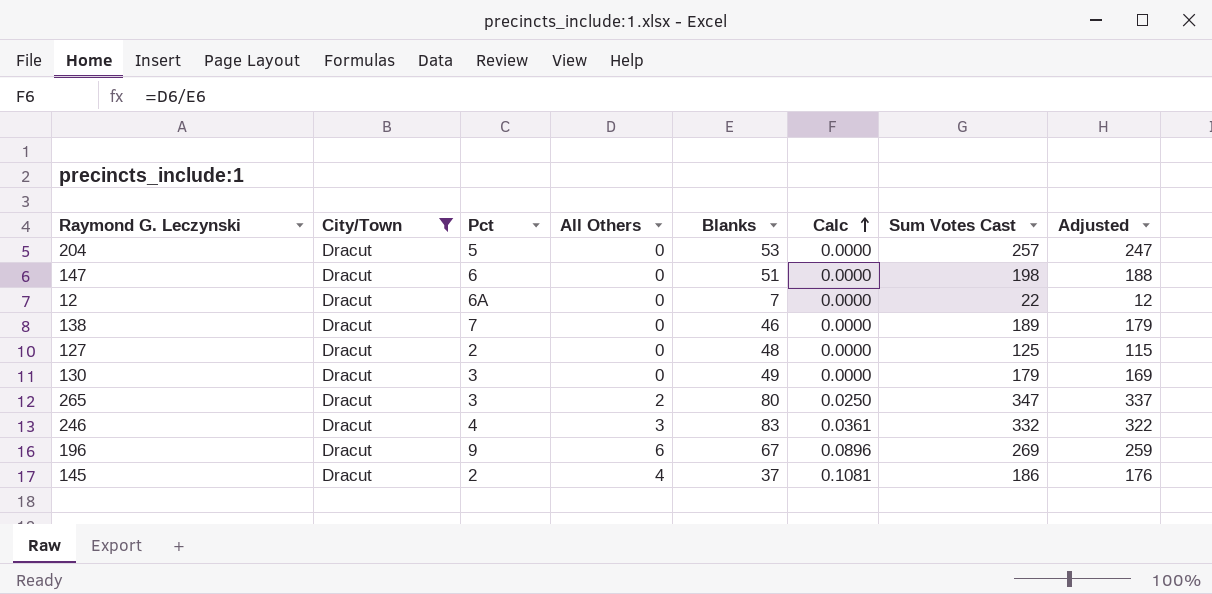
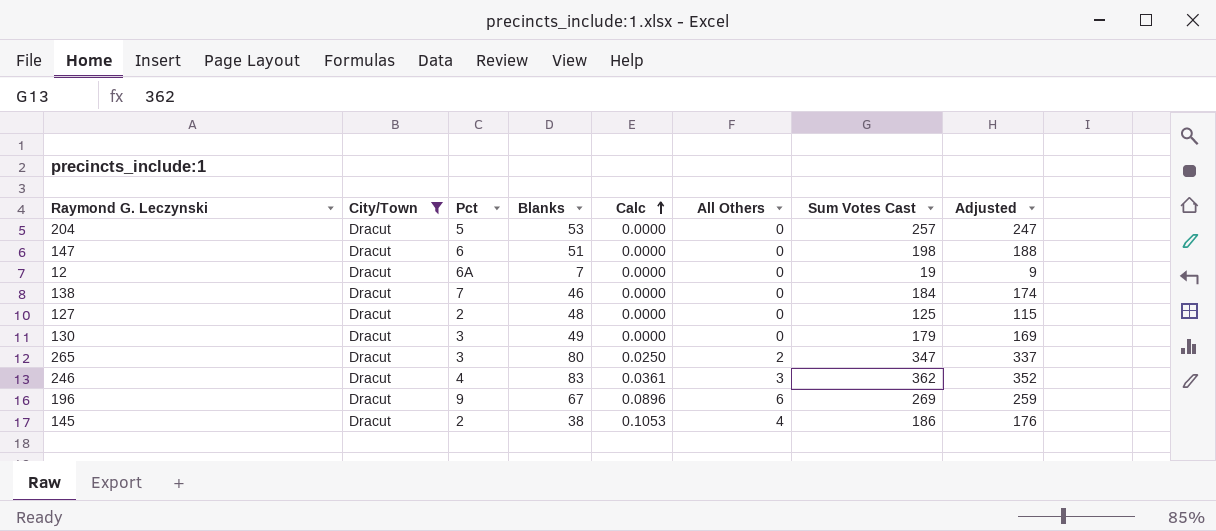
column All Others | position: 4 -> 6
12 | Sum Votes Cast: 22 -> 19
12 | Adjusted: 12 -> 9
138 | Sum Votes Cast: 189 -> 184
138 | Adjusted: 179 -> 174
246 | Sum Votes Cast: 332 -> 362
246 | Adjusted: 322 -> 352
145 | Blanks: 37 -> 38
145 | Calc: 0.1081 -> 0.1053

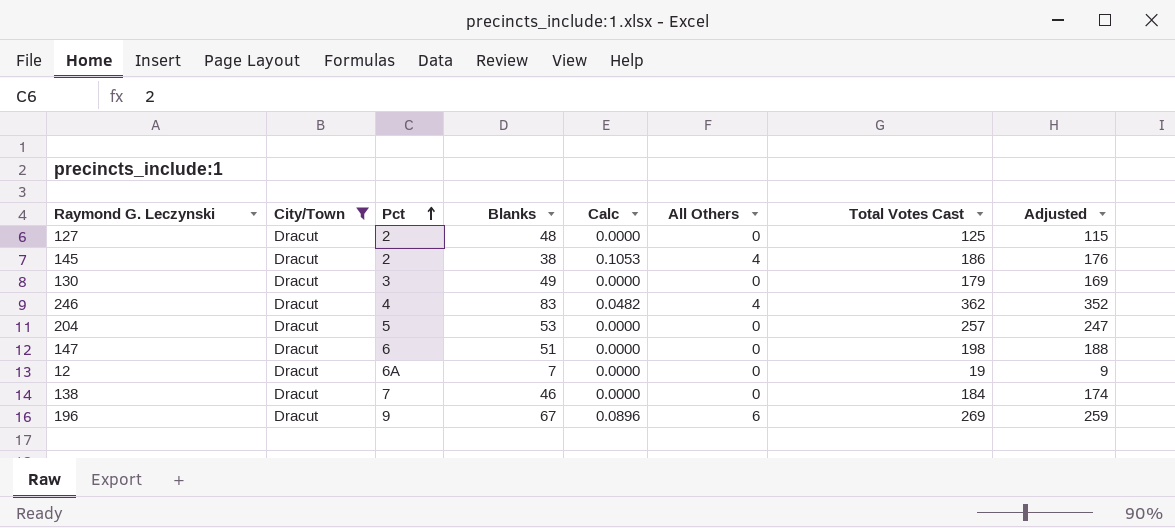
row order: Calc ascending -> Pct ascending
column name: Sum Votes Cast -> Total Votes Cast
row 265: Dracut | 3 | 80 | 0.0250 | 2 | 347 | 337 -> none
246 | Calc: 0.0361 -> 0.0482
246 | All Others: 3 -> 4

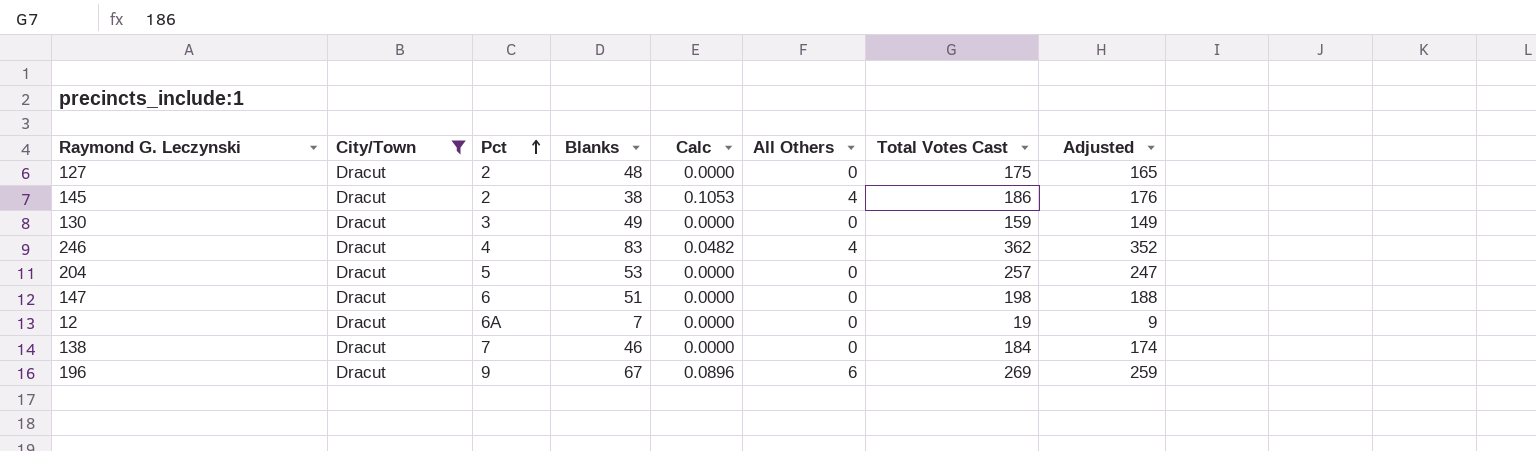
127 | Total Votes Cast: 125 -> 175
127 | Adjusted: 115 -> 165
130 | Total Votes Cast: 179 -> 159
130 | Adjusted: 169 -> 149

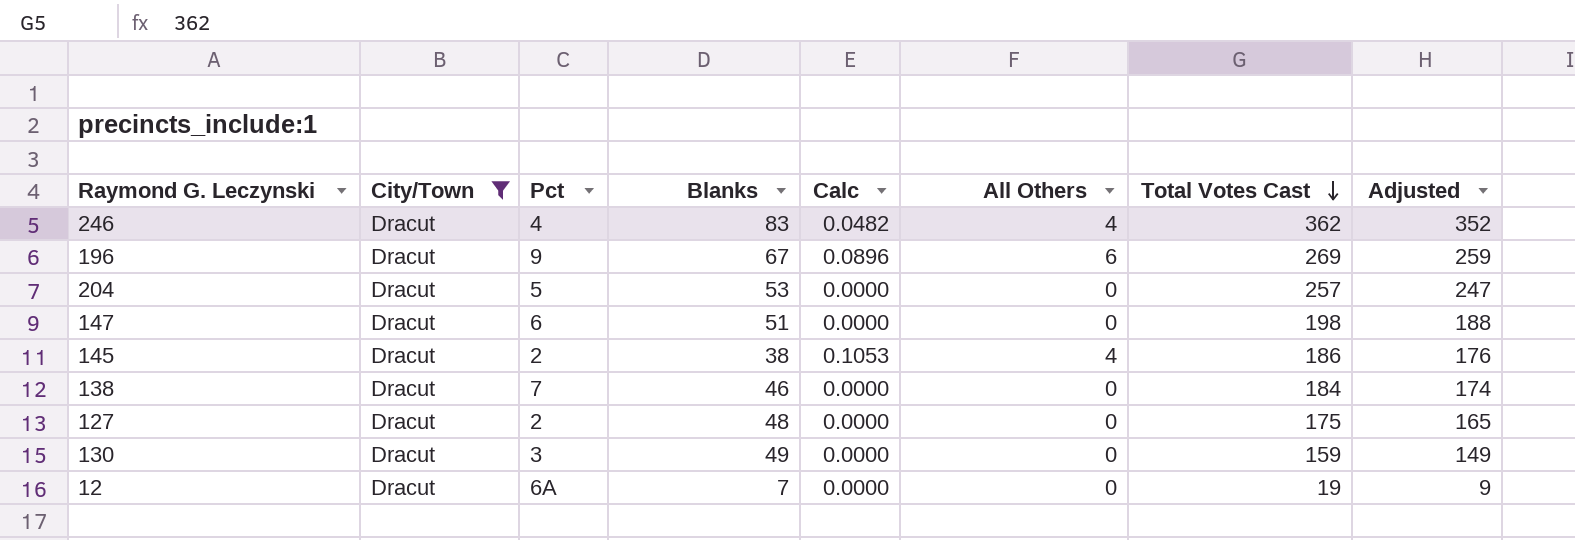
row order: Pct ascending -> Total Votes Cast descending

